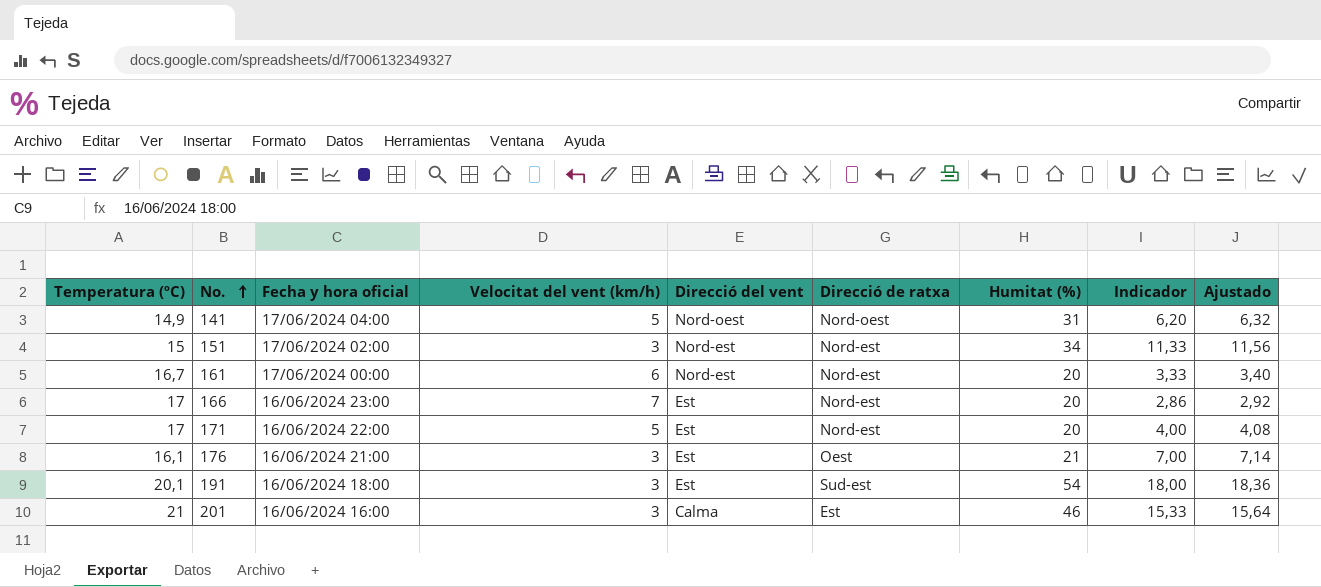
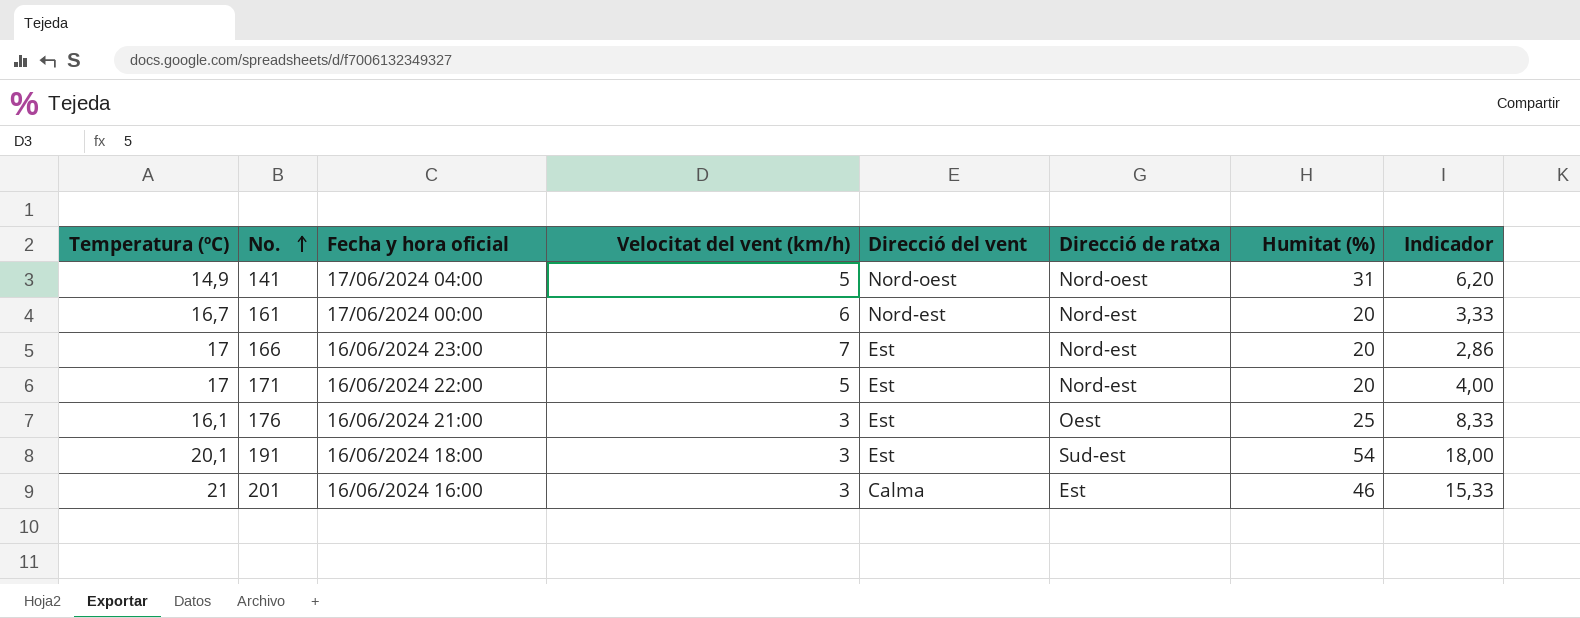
column Ajustado | formula: [Indicador] * 1,02 -> none
row 151: 15 | 17/06/2024 02:00 | 3 | Nord-est | Nord-est | 34 | 11,33 | 11,56 -> none
176 | Humitat (%): 21 -> 25
176 | Indicador: 7,00 -> 8,33

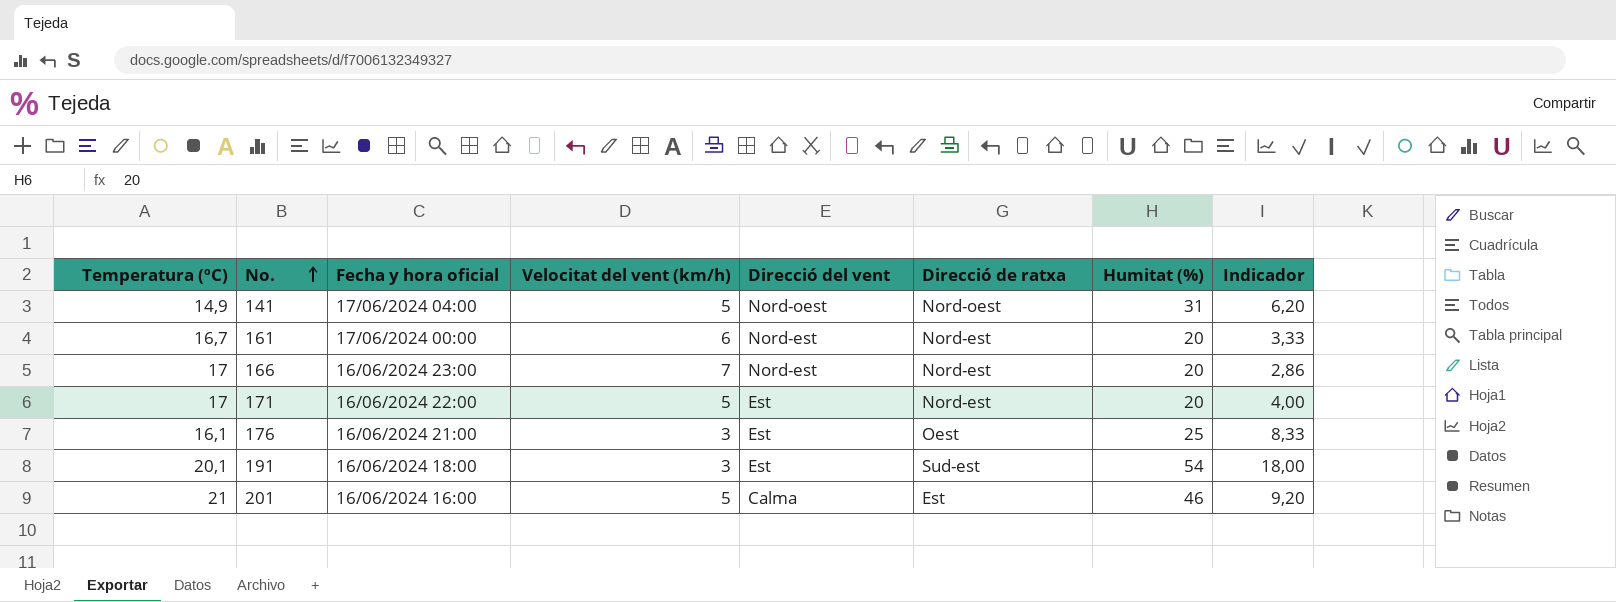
166 | Direcció del vent: Est -> Nord-est
201 | Velocitat del vent (km/h): 3 -> 5
201 | Indicador: 15,33 -> 9,20

